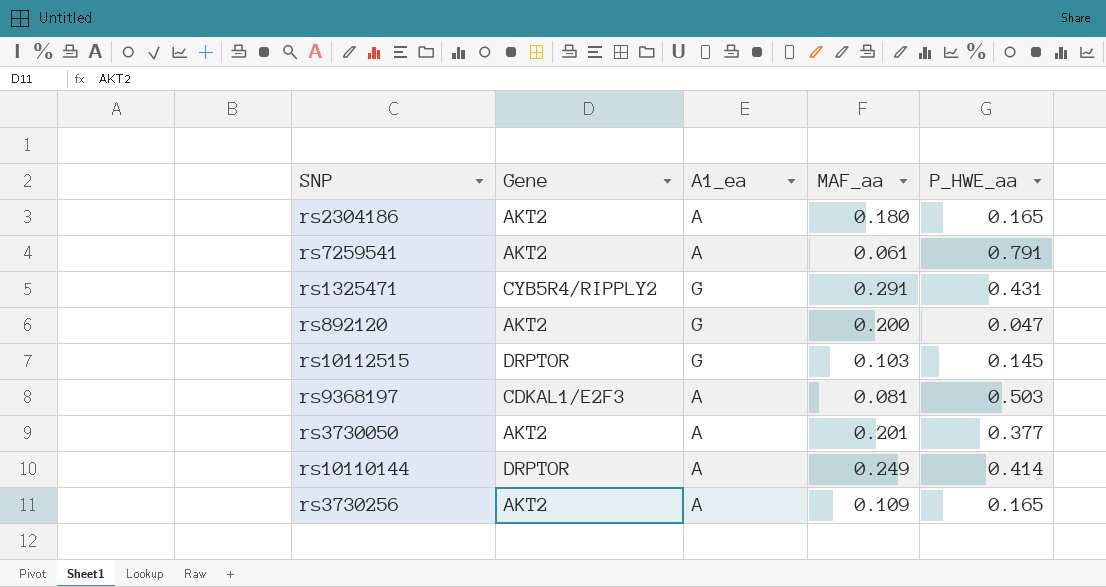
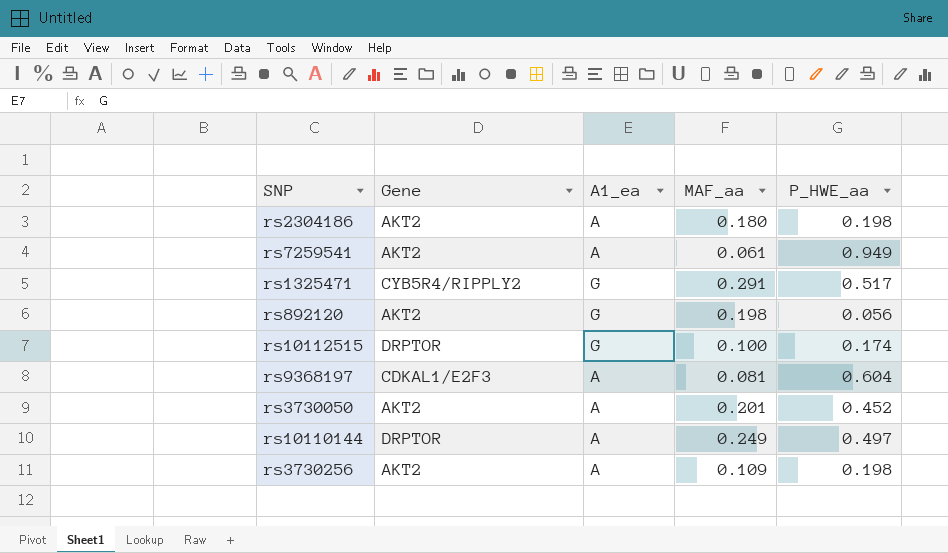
rs2304186 | P_HWE_aa: 0.165 -> 0.198
rs7259541 | P_HWE_aa: 0.791 -> 0.949
rs1325471 | P_HWE_aa: 0.431 -> 0.517
rs892120 | MAF_aa: 0.200 -> 0.198
rs892120 | P_HWE_aa: 0.047 -> 0.056
rs10112515 | MAF_aa: 0.103 -> 0.100
rs10112515 | P_HWE_aa: 0.145 -> 0.174
rs9368197 | P_HWE_aa: 0.503 -> 0.604
rs3730050 | P_HWE_aa: 0.377 -> 0.452
rs10110144 | P_HWE_aa: 0.414 -> 0.497
rs3730256 | P_HWE_aa: 0.165 -> 0.198

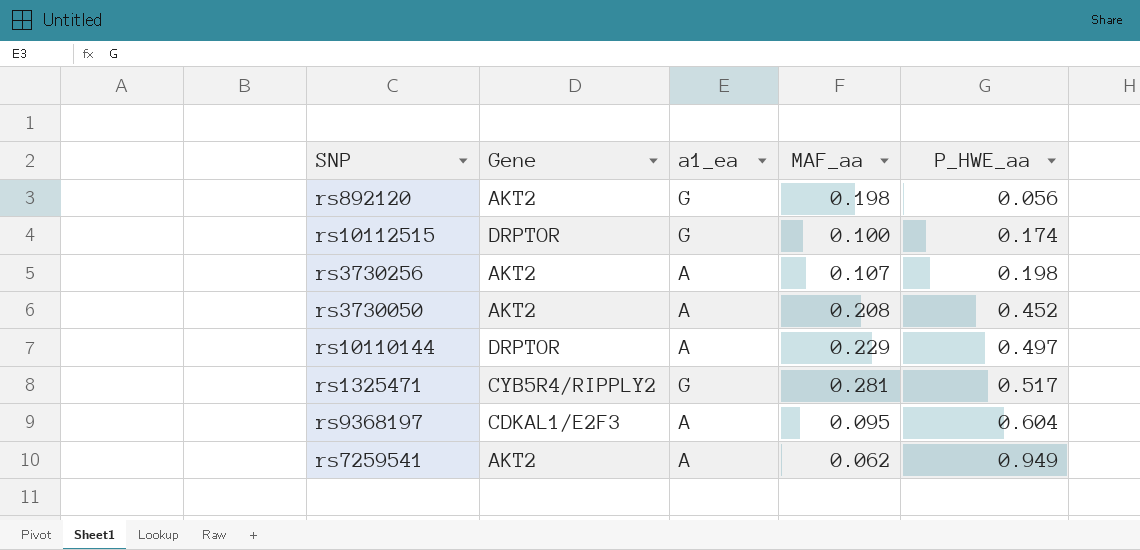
row order: none -> P_HWE_aa ascending
column name: A1_ea -> a1_ea
row rs2304186: AKT2 | A | 0.180 | 0.198 -> none
rs3730256 | MAF_aa: 0.109 -> 0.107
rs3730050 | MAF_aa: 0.201 -> 0.208
rs10110144 | MAF_aa: 0.249 -> 0.229
rs1325471 | MAF_aa: 0.291 -> 0.281
rs9368197 | MAF_aa: 0.081 -> 0.095
rs7259541 | MAF_aa: 0.061 -> 0.062

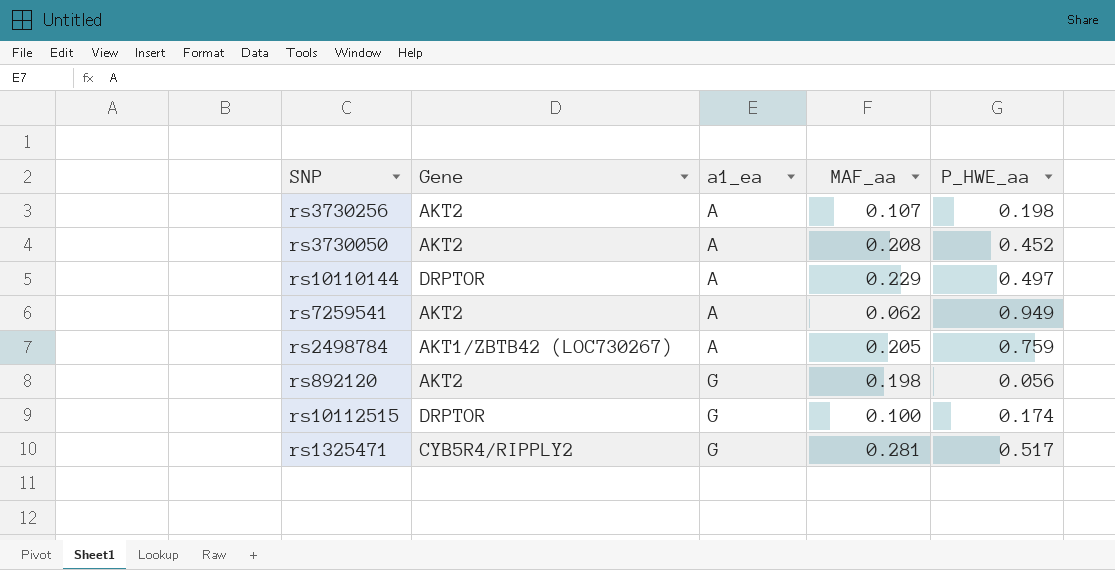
row order: P_HWE_aa ascending -> a1_ea ascending
row rs9368197: CDKAL1/E2F3 | A | 0.095 | 0.604 -> none
row rs2498784: none -> AKT1/ZBTB42 (LOC730267) | A | 0.205 | 0.759

